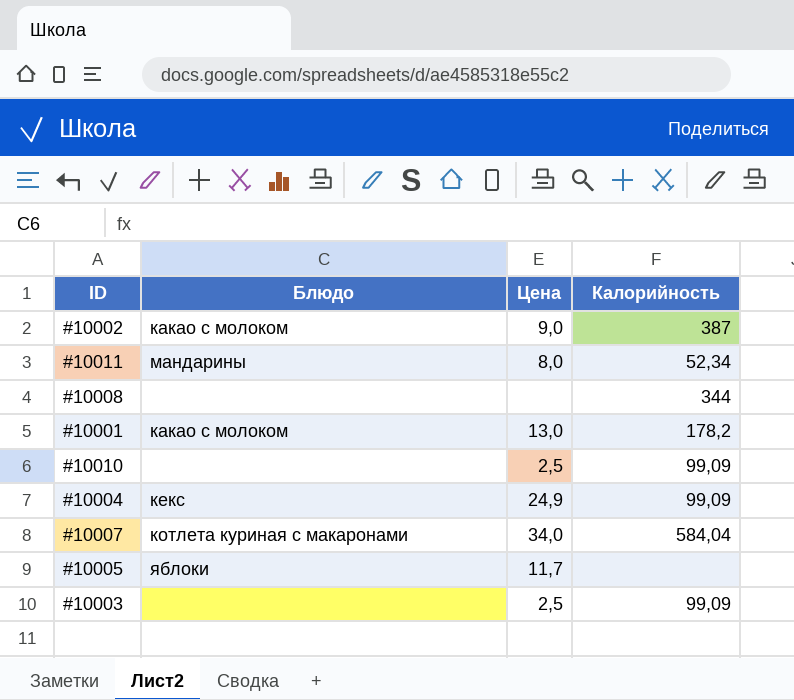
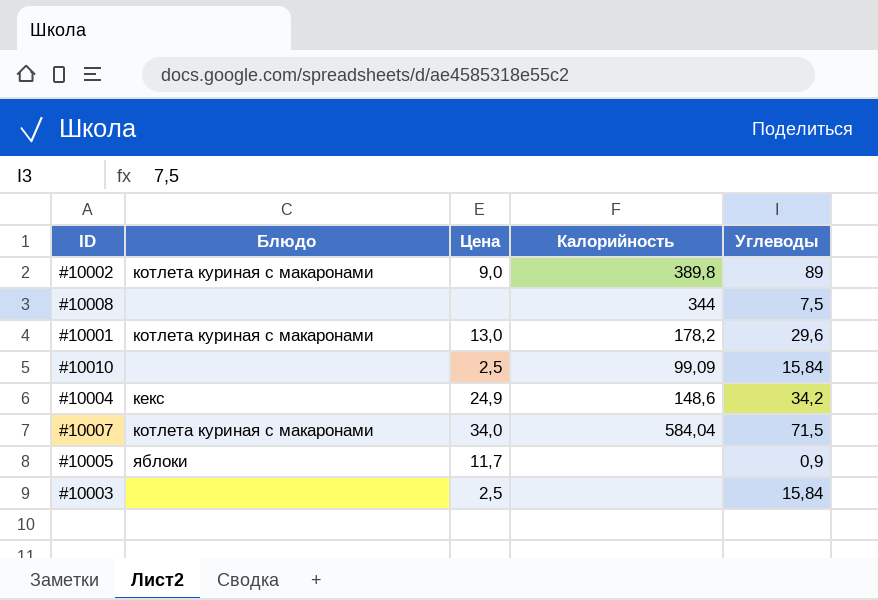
column Углеводы | position: none -> 5
row #10011: мандарины | 8,0 | 52,34 -> none
#10002 | Блюдо: какао с молоком -> котлета куриная с макаронами
#10002 | Калорийность: 387 -> 389,8
#10001 | Блюдо: какао с молоком -> котлета куриная с макаронами
#10004 | Калорийность: 99,09 -> 148,6
#10003 | Калорийность: 99,09 -> none

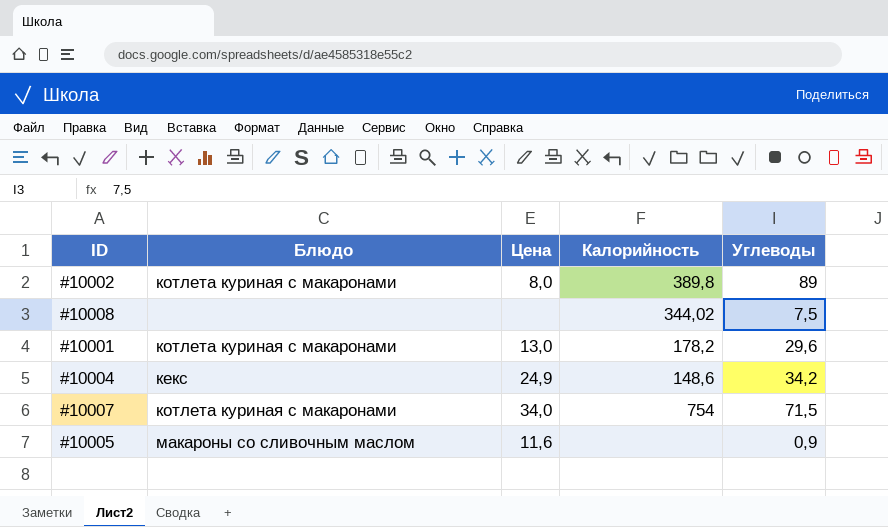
row #10010: none | 2,5 | 99,09 | 15,84 -> none
row #10003: none | 2,5 | none | 15,84 -> none
#10002 | Цена: 9,0 -> 8,0
#10008 | Калорийность: 344 -> 344,02
#10007 | Калорийность: 584,04 -> 754
#10005 | Блюдо: яблоки -> макароны со сливочным маслом
#10005 | Цена: 11,7 -> 11,6

